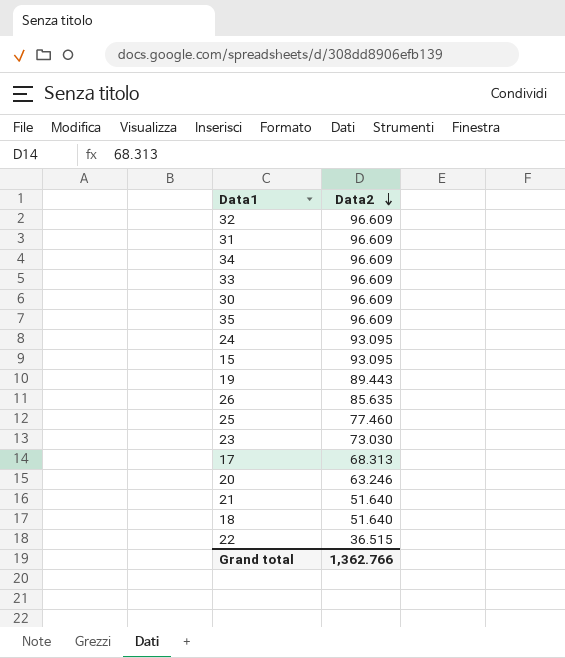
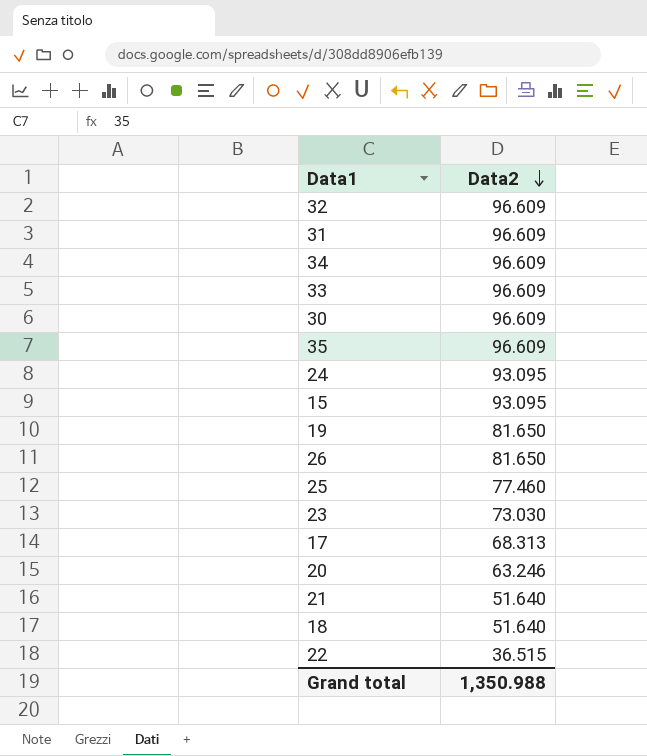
19 | Data2: 89.443 -> 81.650
26 | Data2: 85.635 -> 81.650
Grand total | Data2: 1,362.766 -> 1,350.988

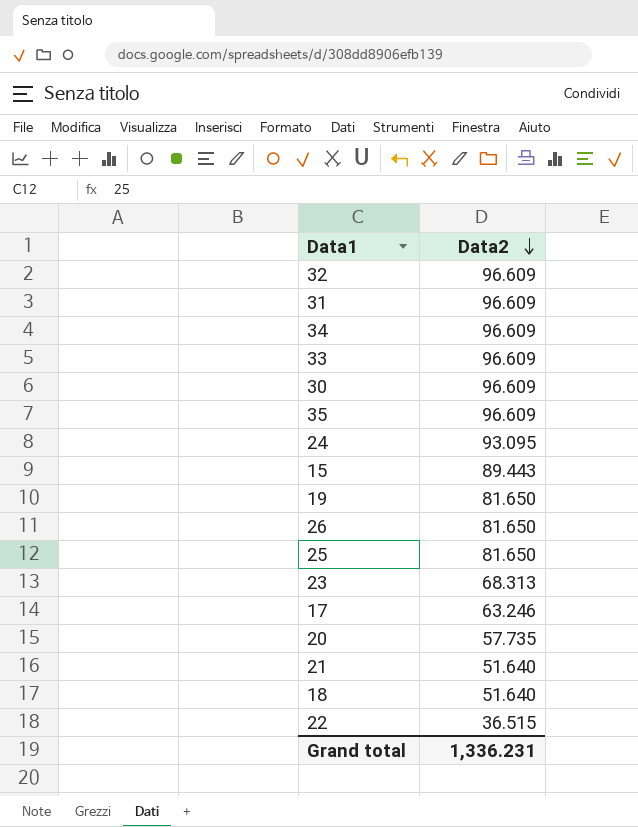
15 | Data2: 93.095 -> 89.443
25 | Data2: 77.460 -> 81.650
23 | Data2: 73.030 -> 68.313
17 | Data2: 68.313 -> 63.246
20 | Data2: 63.246 -> 57.735
Grand total | Data2: 1,350.988 -> 1,336.231

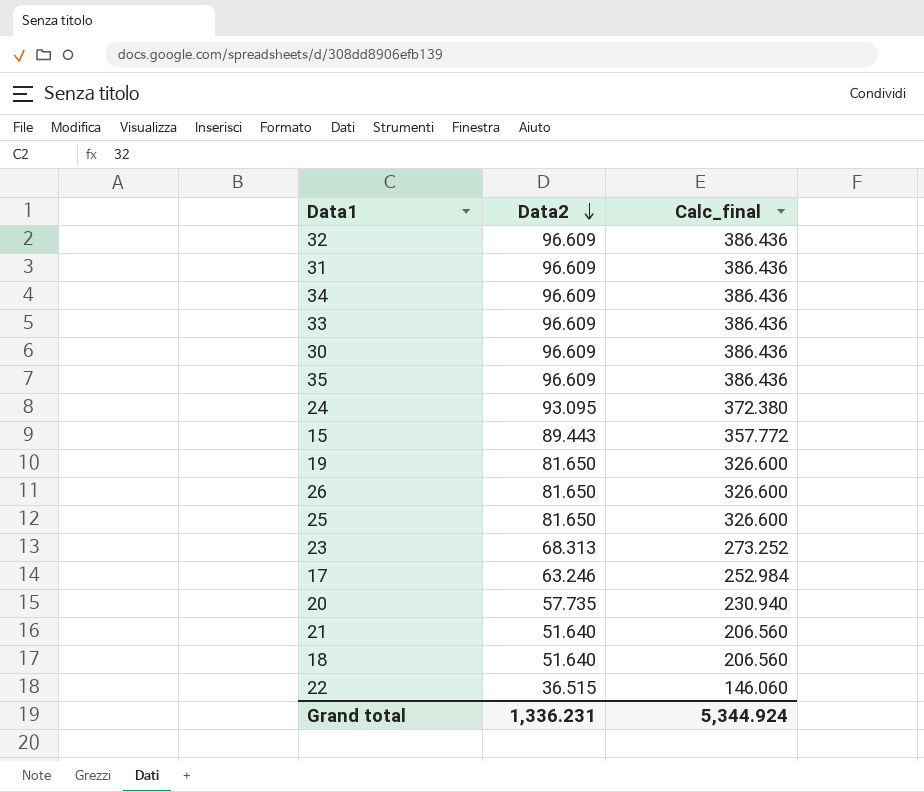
column Calc_final | formula: none -> [Data2] * 4

